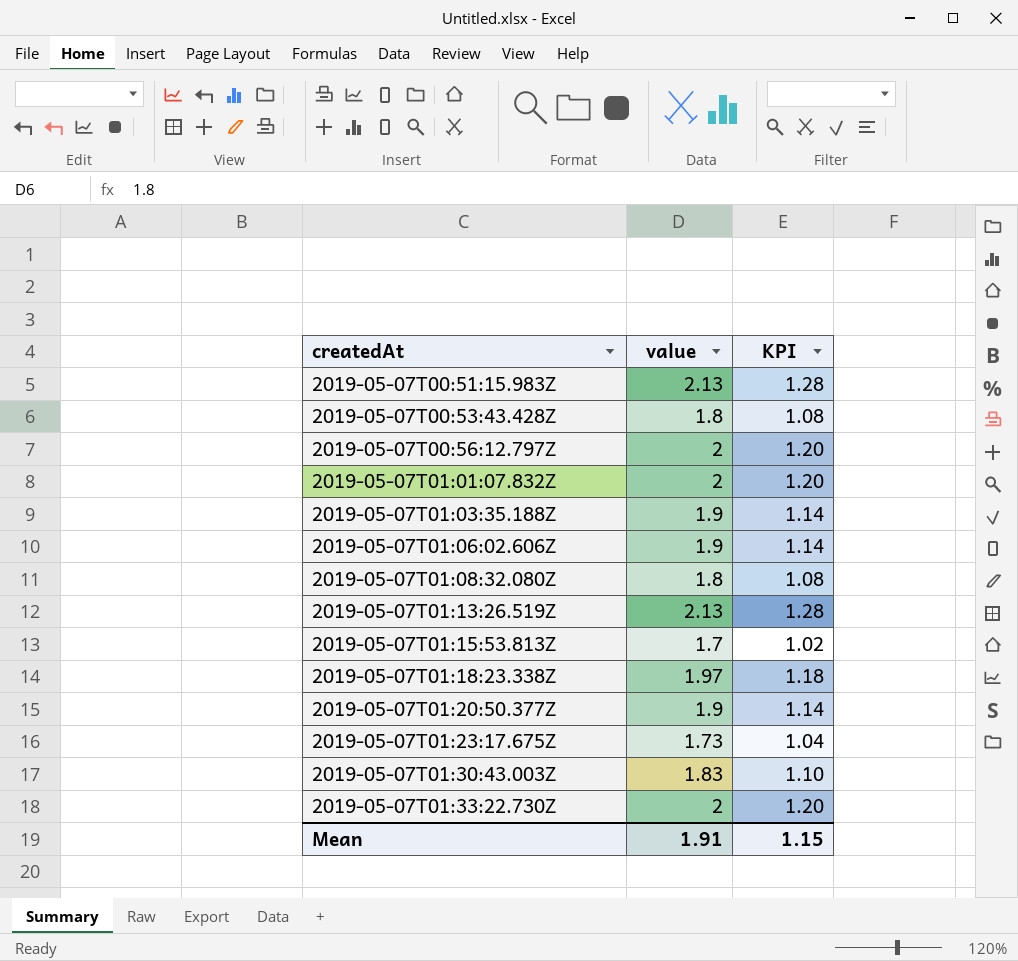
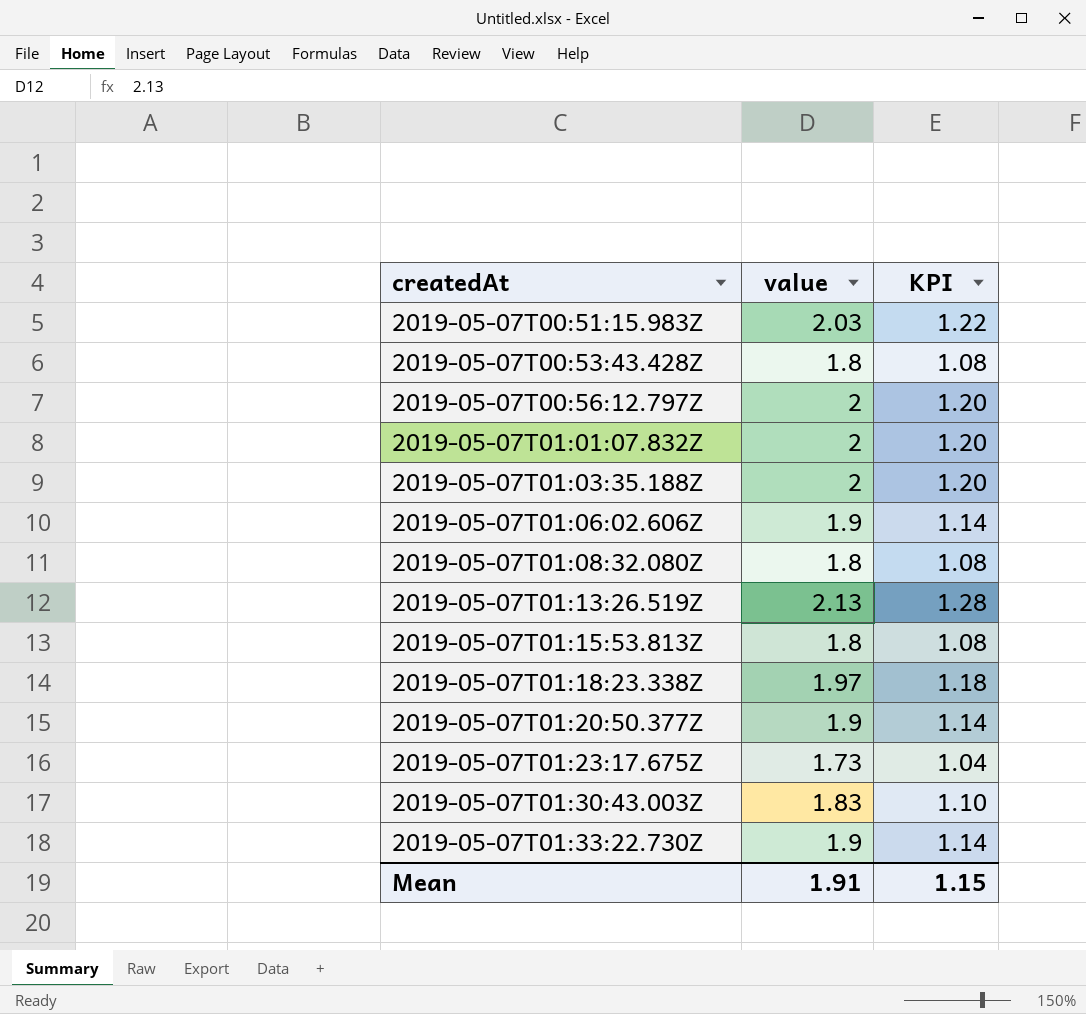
2019-05-07T00:51:15.983Z | value: 2.13 -> 2.03
2019-05-07T00:51:15.983Z | KPI: 1.28 -> 1.22
2019-05-07T01:03:35.188Z | value: 1.9 -> 2
2019-05-07T01:03:35.188Z | KPI: 1.14 -> 1.20
2019-05-07T01:15:53.813Z | value: 1.7 -> 1.8
2019-05-07T01:15:53.813Z | KPI: 1.02 -> 1.08
2019-05-07T01:33:22.730Z | value: 2 -> 1.9
2019-05-07T01:33:22.730Z | KPI: 1.20 -> 1.14

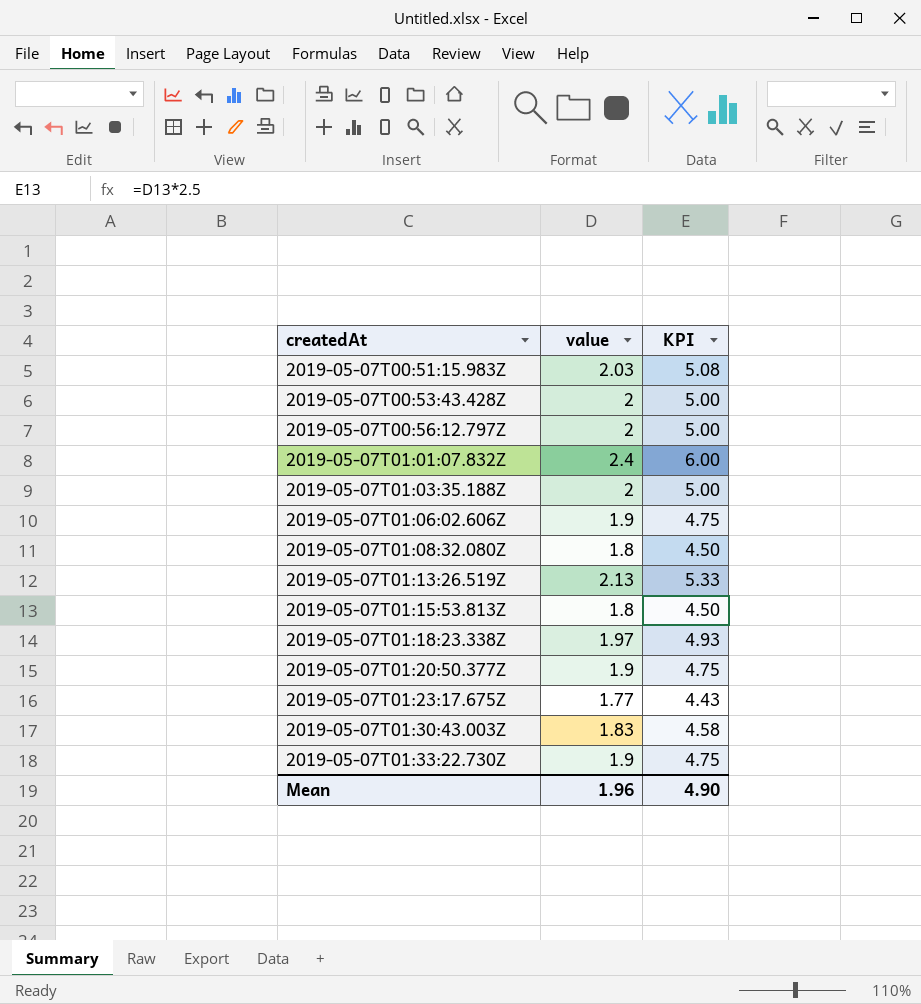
column KPI | formula: [value] * 0.6 -> [value] * 2.5
2019-05-07T00:53:43.428Z | value: 1.8 -> 2
2019-05-07T01:01:07.832Z | value: 2 -> 2.4
2019-05-07T01:23:17.675Z | value: 1.73 -> 1.77
Mean | value: 1.91 -> 1.96
Mean | KPI: 1.15 -> 4.90

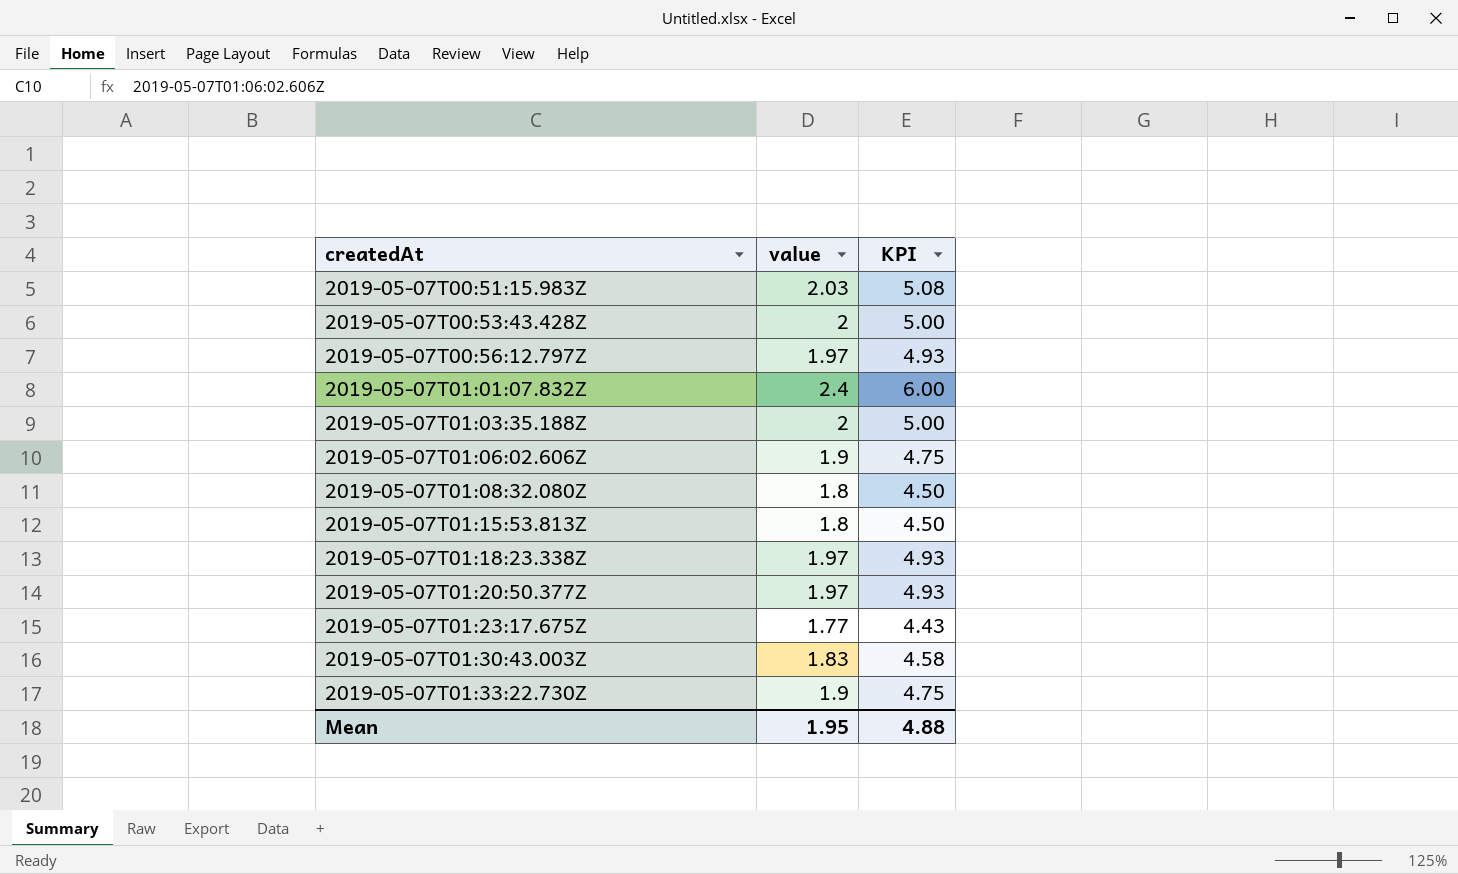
row 2019-05-07T01:13:26.519Z: 2.13 | 5.33 -> none
2019-05-07T00:56:12.797Z | value: 2 -> 1.97
2019-05-07T00:56:12.797Z | KPI: 5.00 -> 4.93
2019-05-07T01:20:50.377Z | value: 1.9 -> 1.97
2019-05-07T01:20:50.377Z | KPI: 4.75 -> 4.93
Mean | value: 1.96 -> 1.95
Mean | KPI: 4.90 -> 4.88

